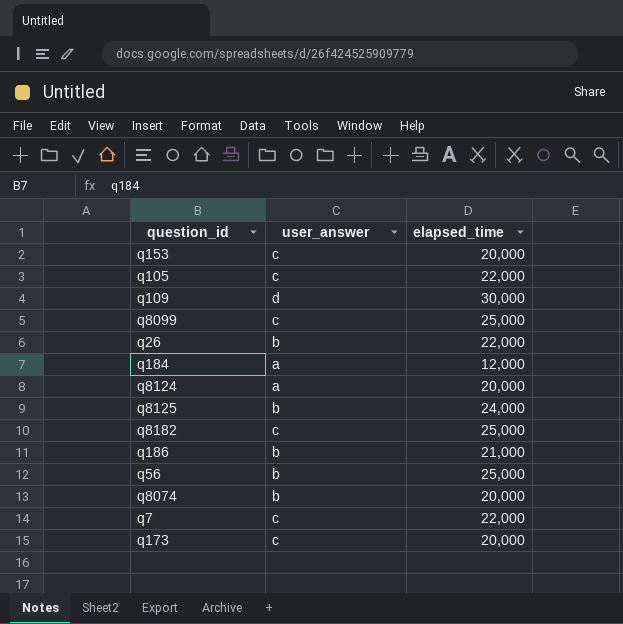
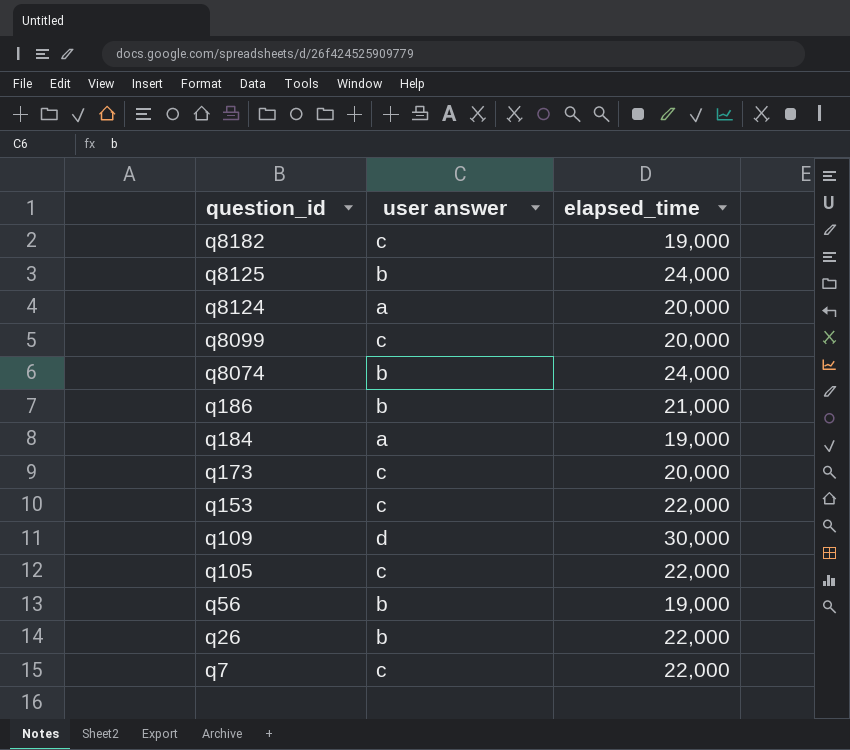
row order: none -> question_id descending
column name: user_answer -> user answer
q8182 | elapsed_time: 25,000 -> 19,000
q8099 | elapsed_time: 25,000 -> 20,000
q8074 | elapsed_time: 20,000 -> 24,000
q184 | elapsed_time: 12,000 -> 19,000
q153 | elapsed_time: 20,000 -> 22,000
q56 | elapsed_time: 25,000 -> 19,000

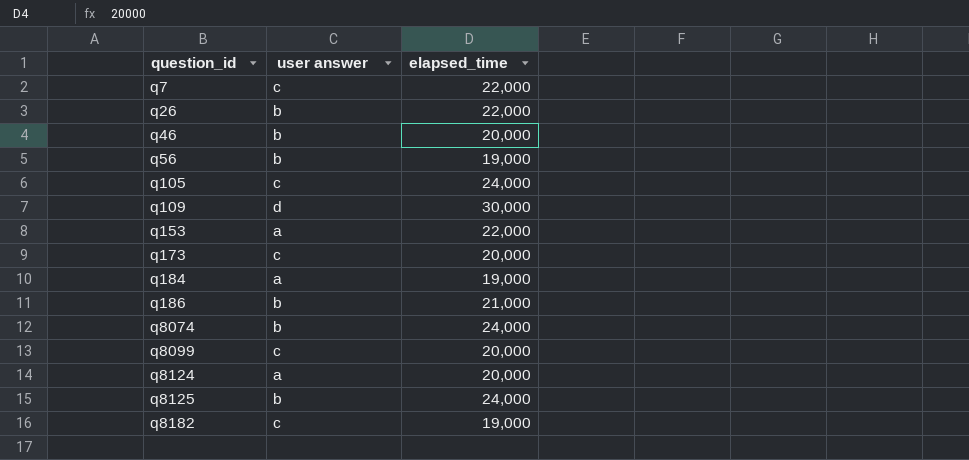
row order: question_id descending -> question_id ascending
row q46: none -> b | 20,000
q105 | elapsed_time: 22,000 -> 24,000
q153 | user answer: c -> a

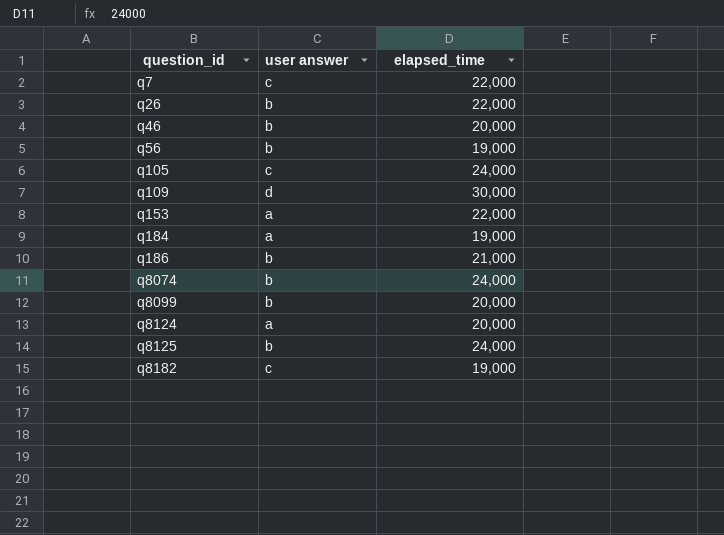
row q173: c | 20,000 -> none
q8099 | user answer: c -> b

